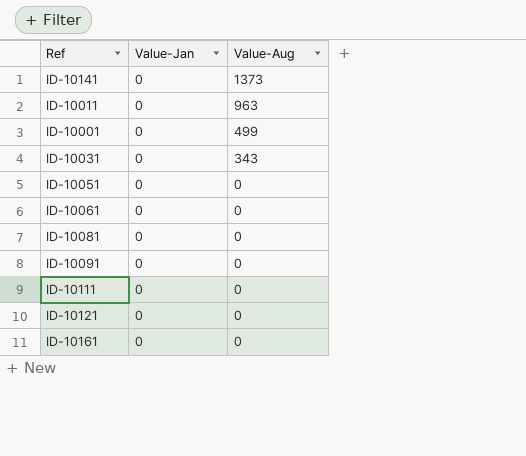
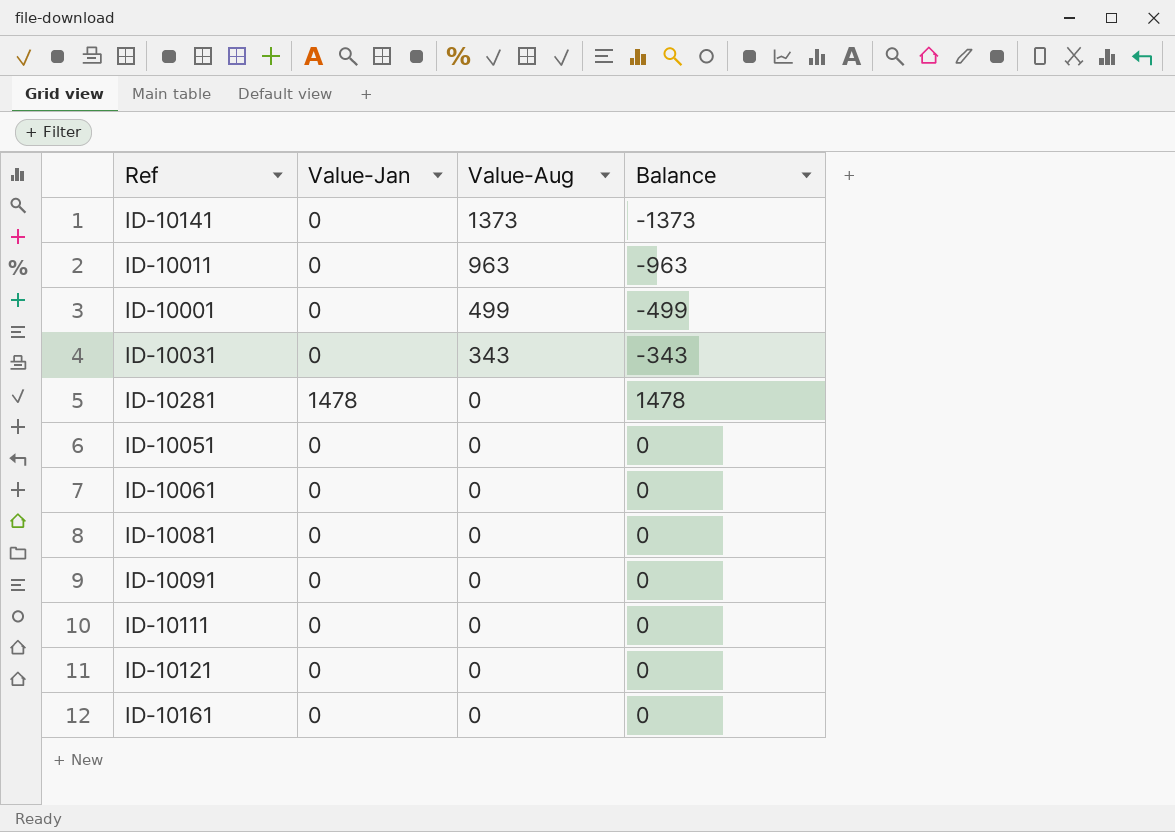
column Balance | formula: none -> [Value-Jan] - [Value-Aug]
row ID-10281: none -> 1478 | 0 | 1478

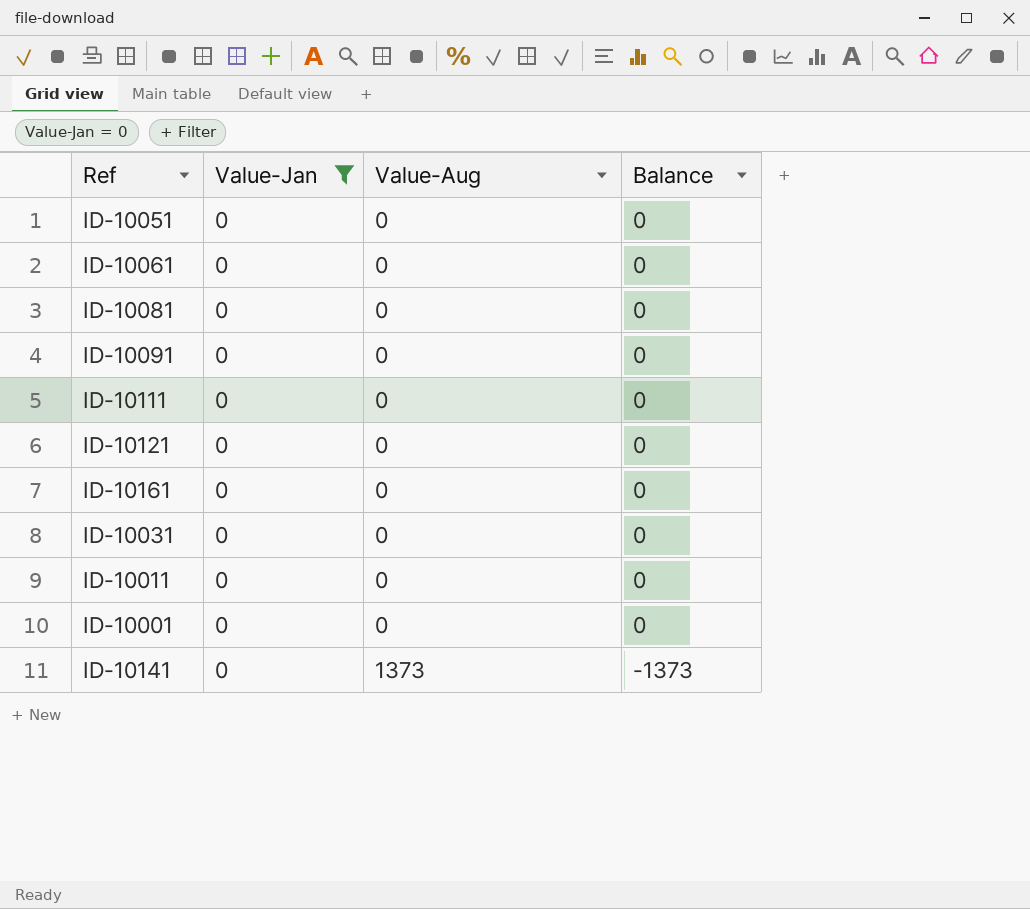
filter: none -> Value-Jan = 0
row order: Value-Aug descending -> Value-Aug ascending
ID-10031 | Value-Aug: 343 -> 0
ID-10031 | Balance: -343 -> 0
ID-10011 | Value-Aug: 963 -> 0
ID-10011 | Balance: -963 -> 0
ID-10001 | Value-Aug: 499 -> 0
ID-10001 | Balance: -499 -> 0

